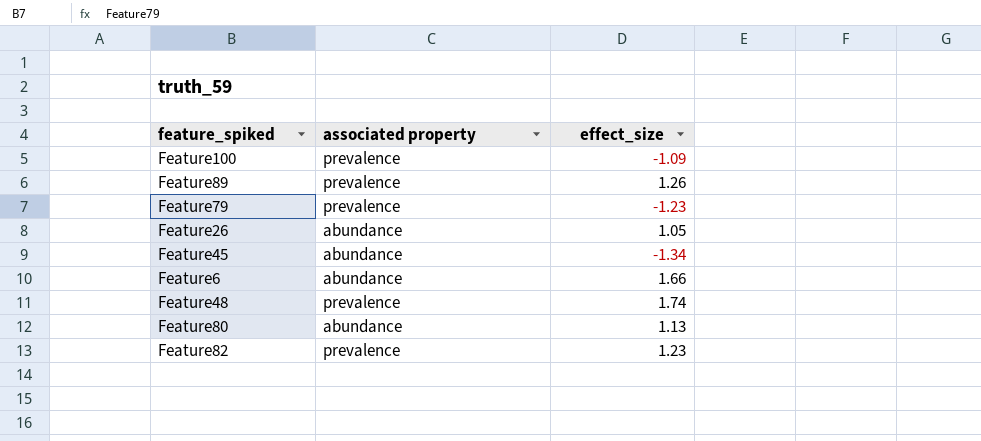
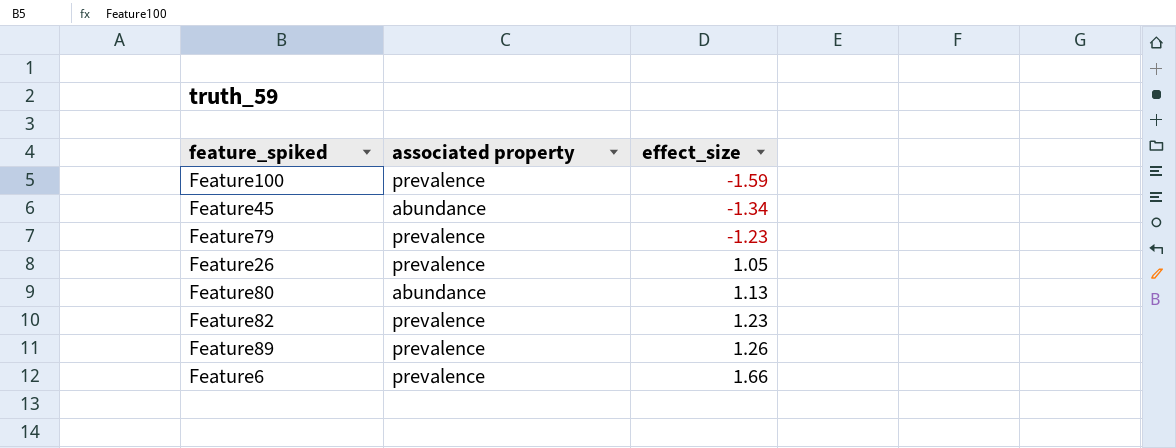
row order: none -> effect_size ascending
row Feature48: prevalence | 1.74 -> none
Feature100 | effect_size: -1.09 -> -1.59
Feature26 | associated property: abundance -> prevalence
Feature6 | associated property: abundance -> prevalence

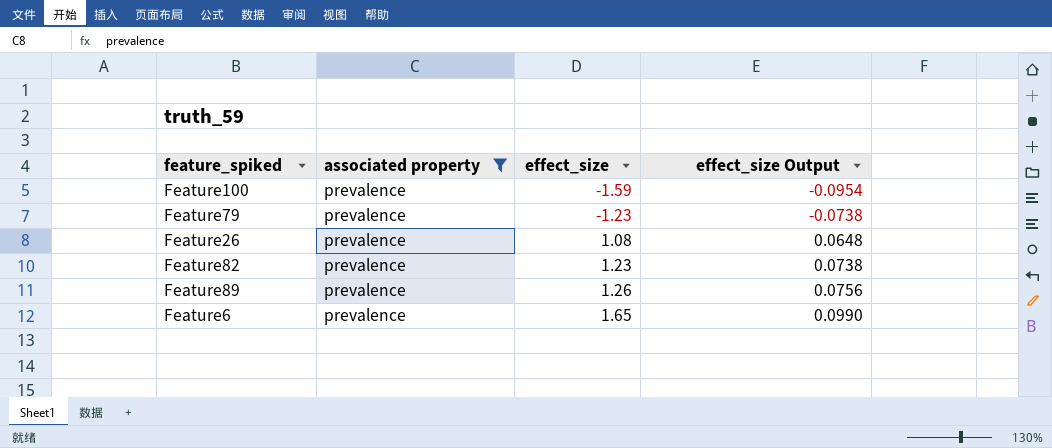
filter: none -> associated property = prevalence
column effect_size Output | formula: none -> [effect_size] * 0.06
Feature26 | effect_size: 1.05 -> 1.08
Feature6 | effect_size: 1.66 -> 1.65

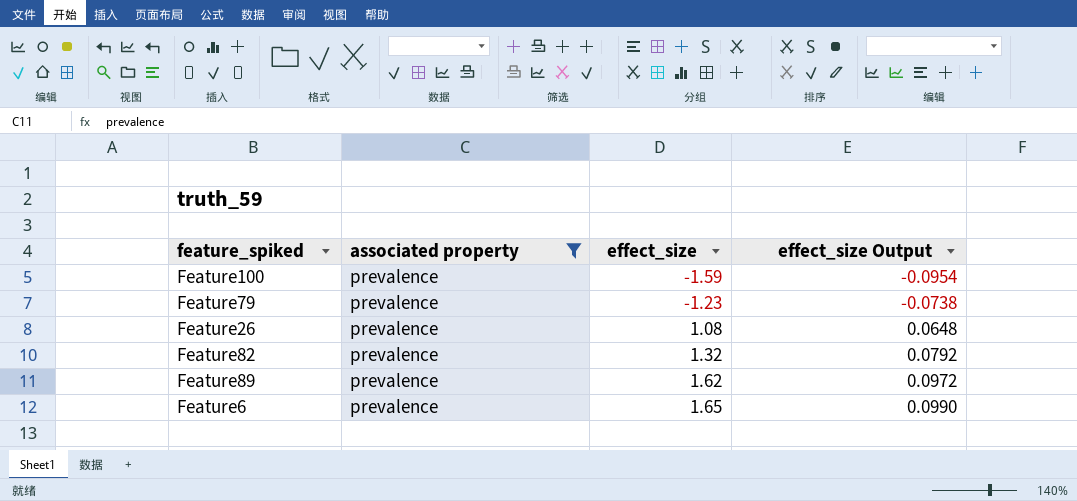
Feature82 | effect_size: 1.23 -> 1.32
Feature82 | effect_size Output: 0.0738 -> 0.0792
Feature89 | effect_size: 1.26 -> 1.62
Feature89 | effect_size Output: 0.0756 -> 0.0972

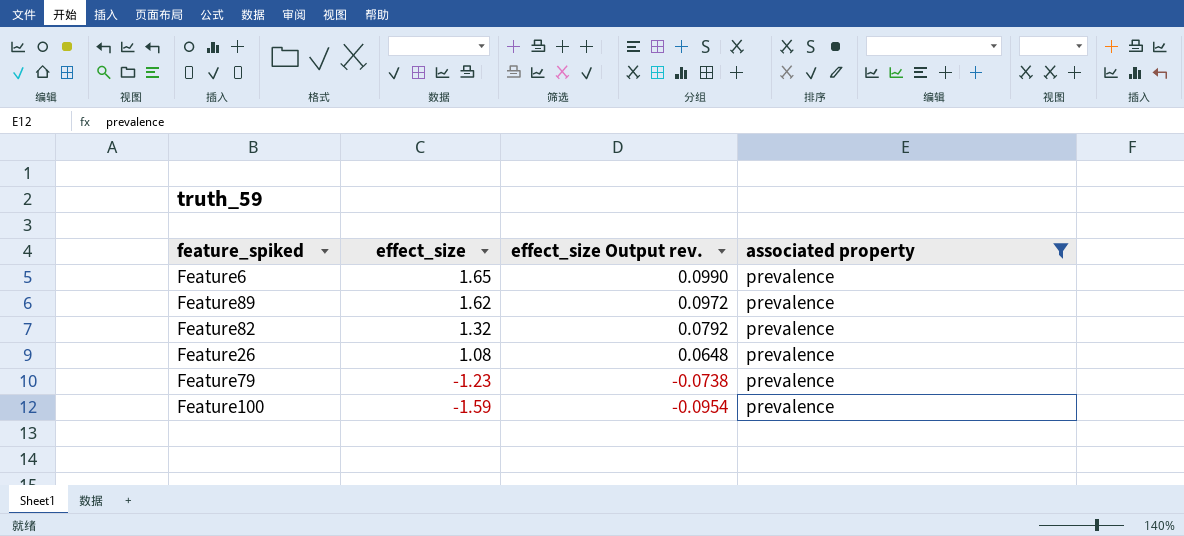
row order: effect_size ascending -> effect_size descending
column name: effect_size Output -> effect_size Output rev.
column associated property | position: 2 -> 4

